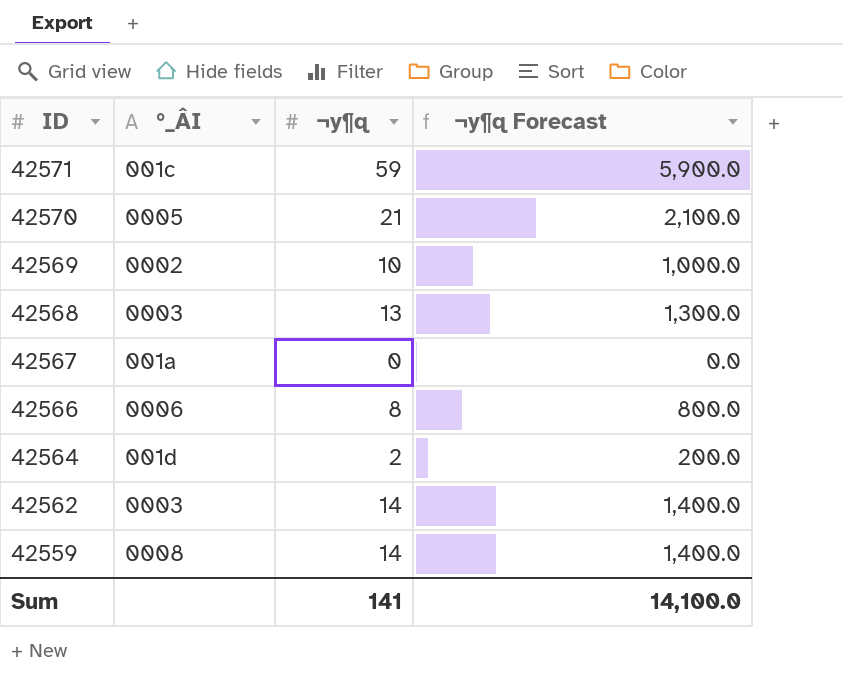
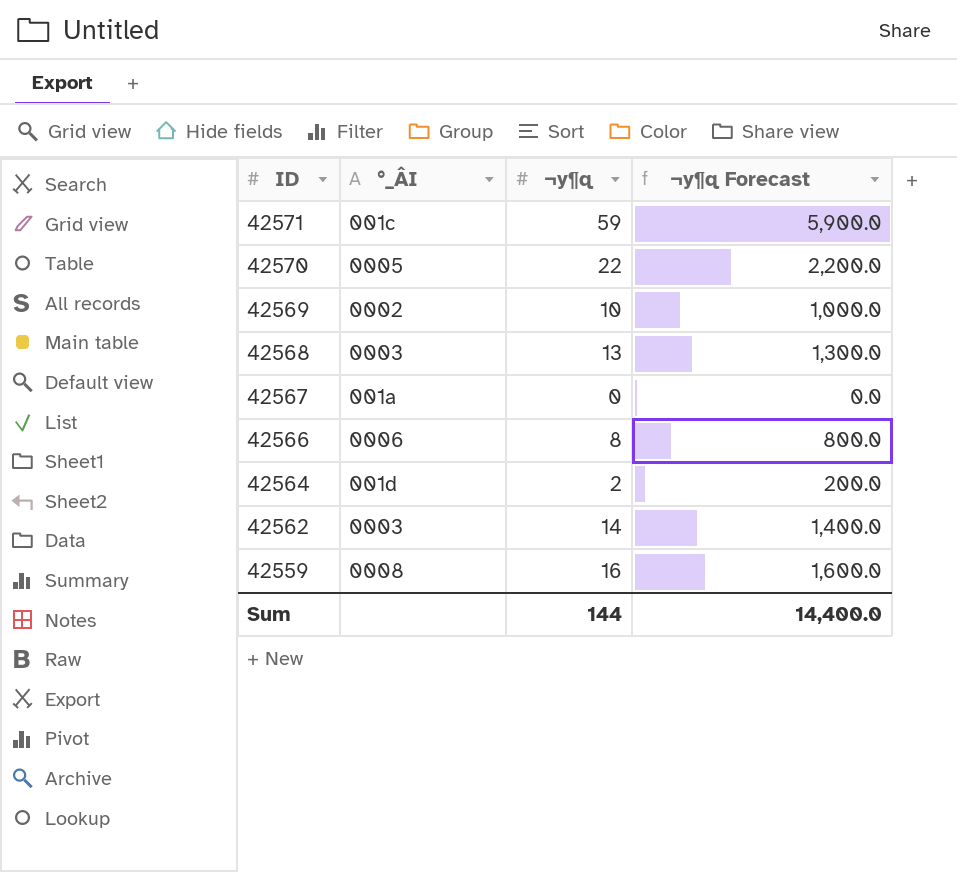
42570 | ¬y¶q: 21 -> 22
42570 | ¬y¶q Forecast: 2,100.0 -> 2,200.0
42559 | ¬y¶q: 14 -> 16
42559 | ¬y¶q Forecast: 1,400.0 -> 1,600.0
Sum | ¬y¶q: 141 -> 144
Sum | ¬y¶q Forecast: 14,100.0 -> 14,400.0

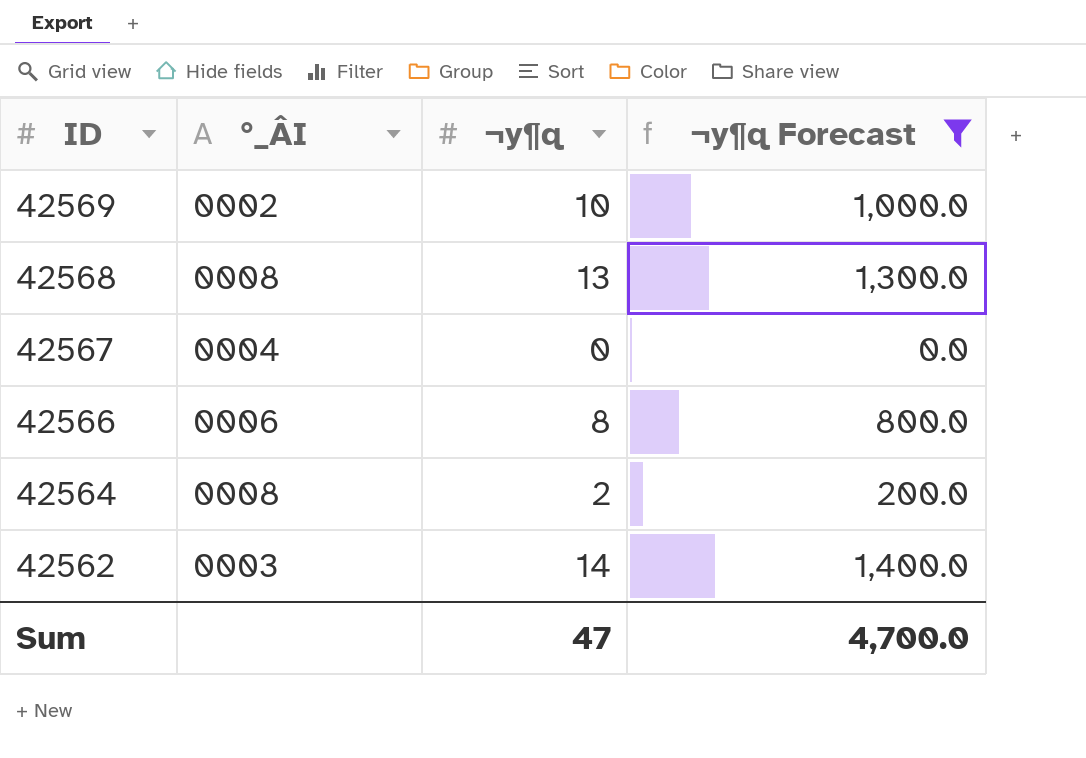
filter: none -> ¬y¶q Forecast <= 1,400.0
42568 | °_ÂI: 0003 -> 0008
42567 | °_ÂI: 001a -> 0004
42564 | °_ÂI: 001d -> 0008
Sum | ¬y¶q: 144 -> 47
Sum | ¬y¶q Forecast: 14,400.0 -> 4,700.0

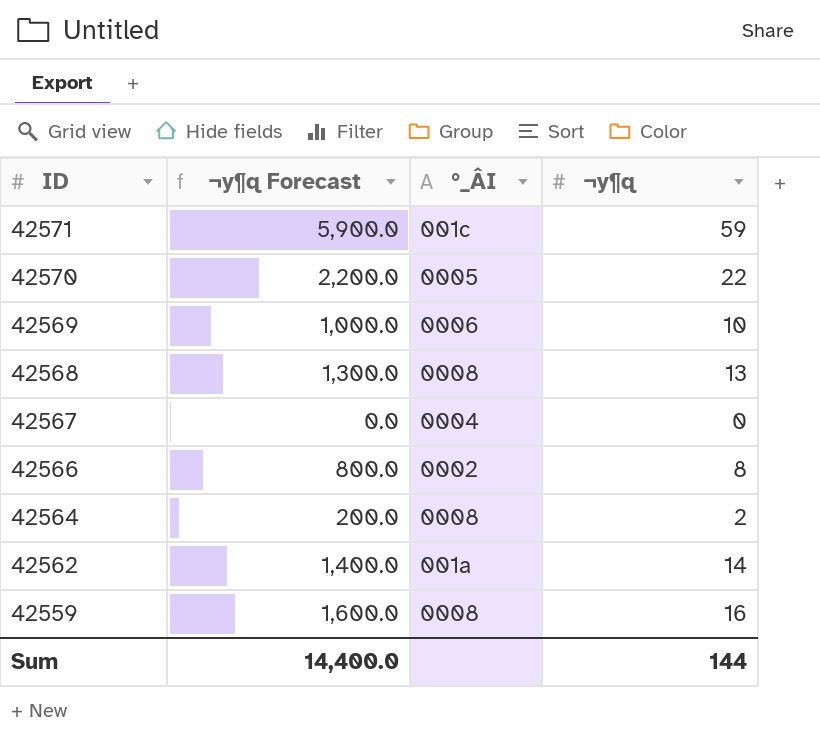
filter: ¬y¶q Forecast <= 1,400.0 -> none
column ¬y¶q Forecast | position: 4 -> 2
42569 | °_ÂI: 0002 -> 0006
42566 | °_ÂI: 0006 -> 0002
42562 | °_ÂI: 0003 -> 001a
Sum | ¬y¶q Forecast: 4,700.0 -> 14,400.0
Sum | ¬y¶q: 47 -> 144

